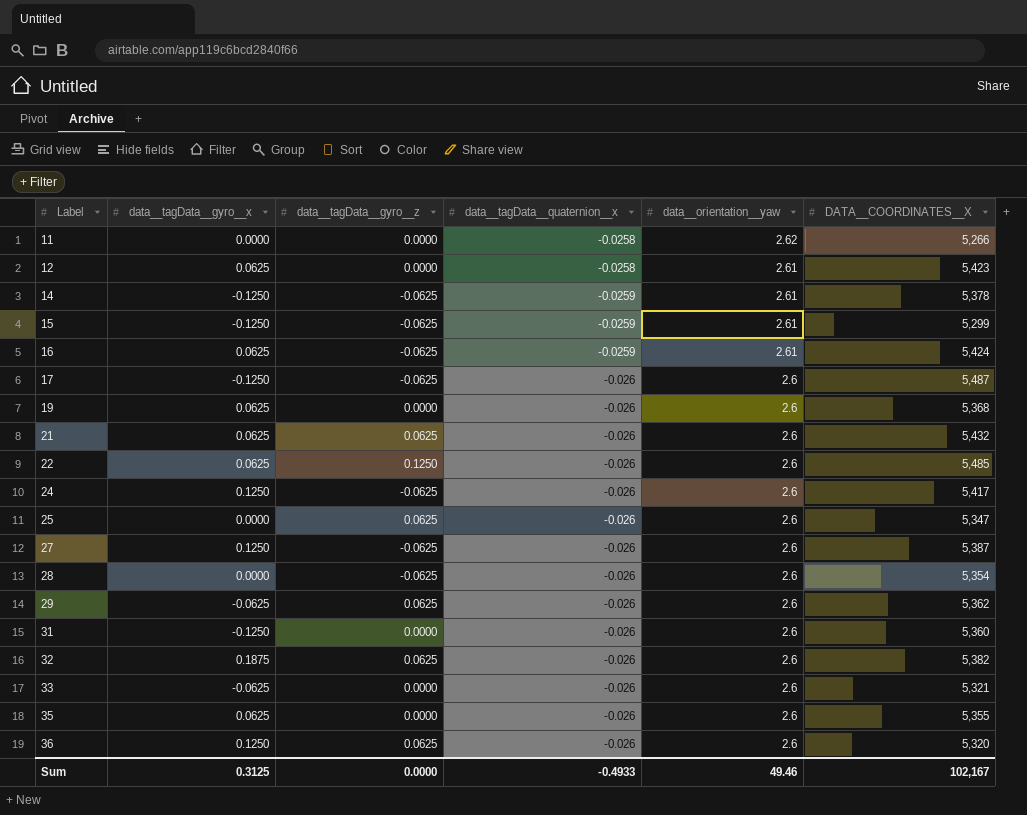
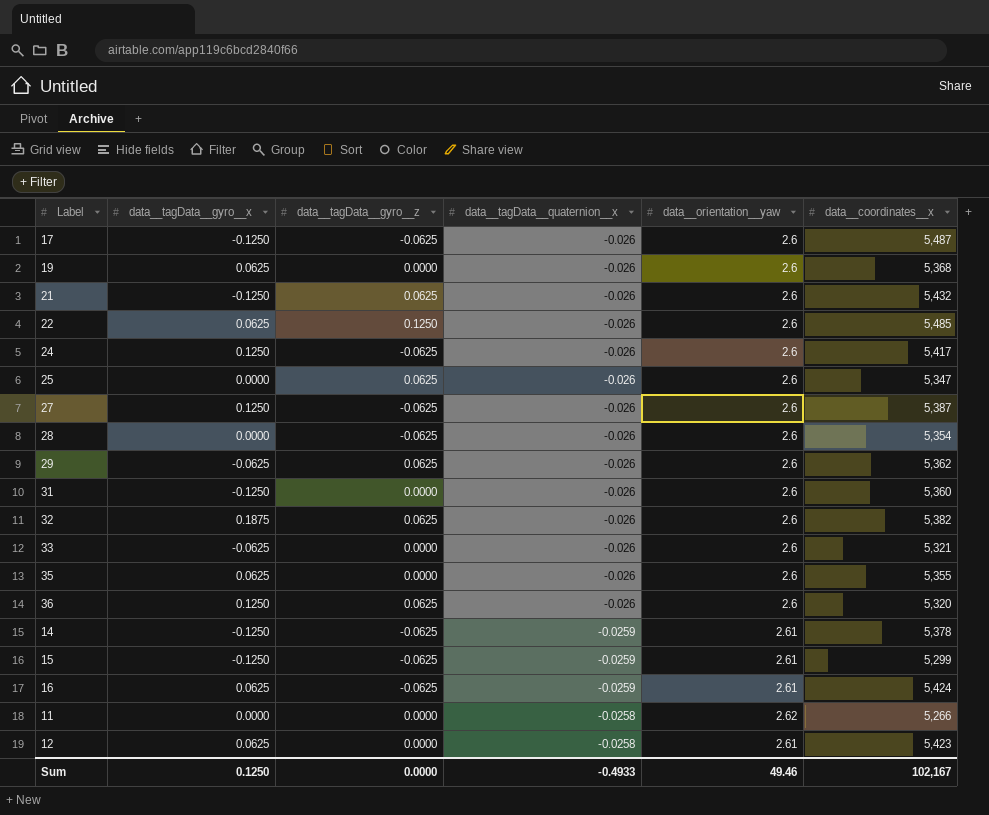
row order: Label ascending -> data__tagData__quaternion__x ascending
column name: DATA__COORDINATES__X -> data__coordinates__x
21 | data__tagData__gyro__x: 0.0625 -> -0.1250
Sum | data__tagData__gyro__x: 0.3125 -> 0.1250

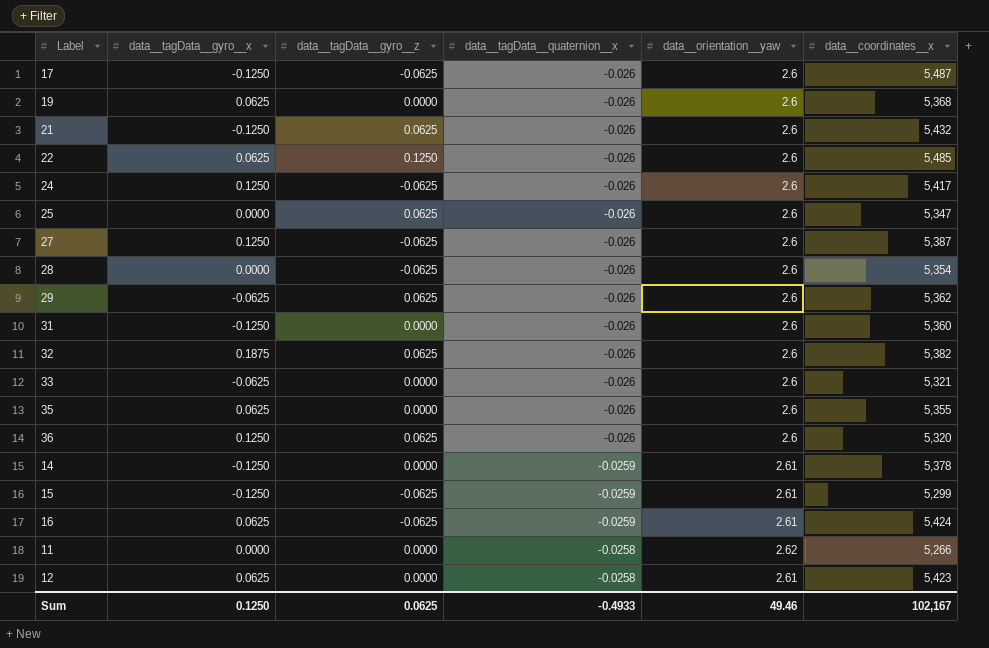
14 | data__tagData__gyro__z: -0.0625 -> 0.0000
Sum | data__tagData__gyro__z: 0.0000 -> 0.0625

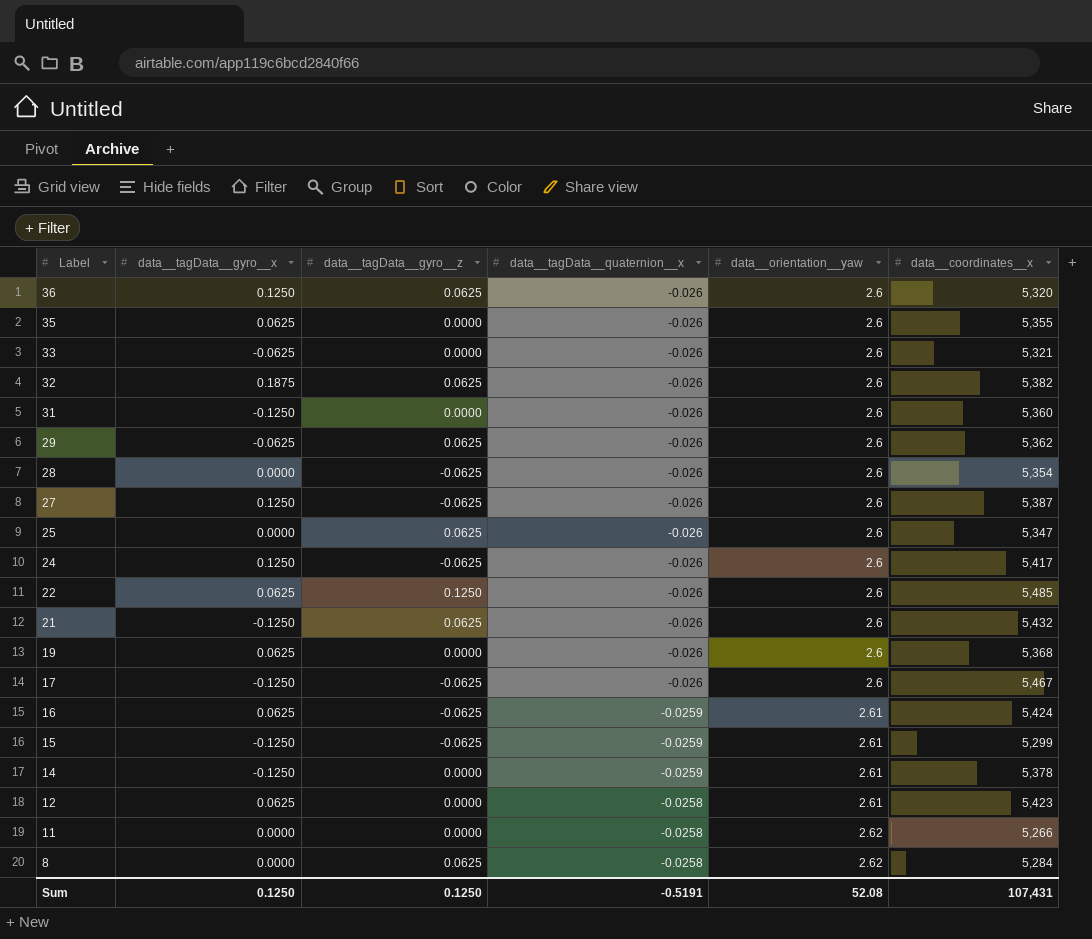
row order: data__tagData__quaternion__x ascending -> Label descending
17 | data__coordinates__x: 5,487 -> 5,467
row 8: none -> 0.0000 | 0.0625 | -0.0258 | 2.62 | 5,284
Sum | data__tagData__gyro__z: 0.0625 -> 0.1250
Sum | data__tagData__quaternion__x: -0.4933 -> -0.5191
Sum | data__orientation__yaw: 49.46 -> 52.08
Sum | data__coordinates__x: 102,167 -> 107,431

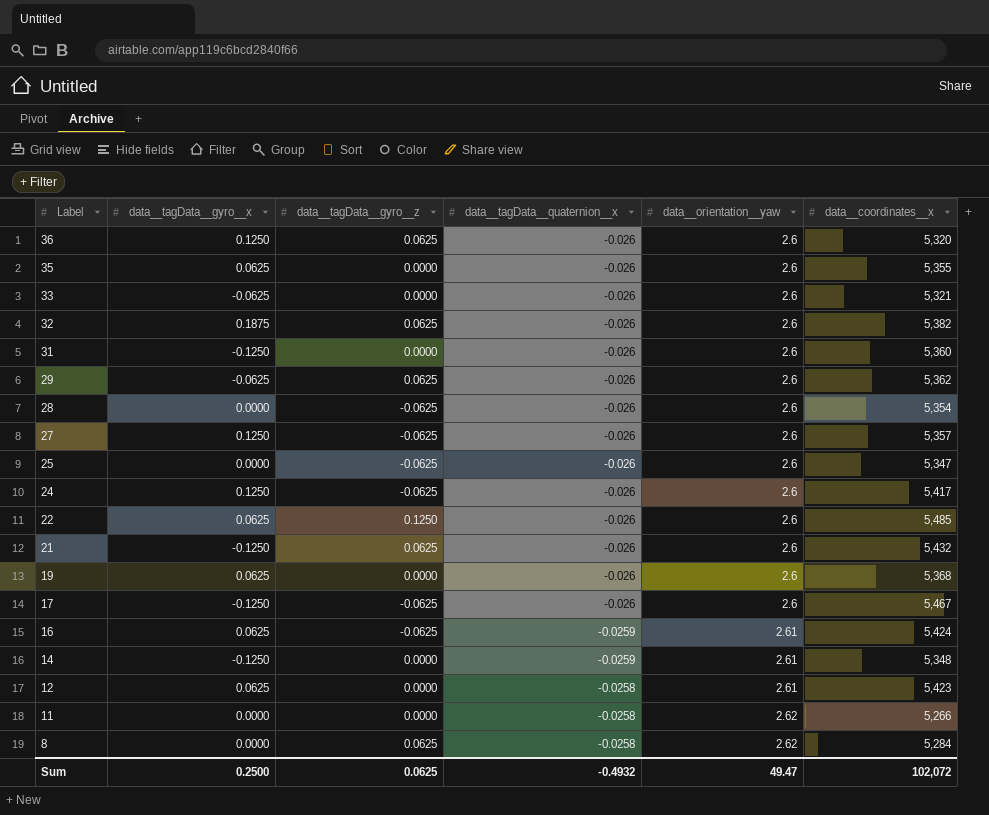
row 15: -0.1250 | -0.0625 | -0.0259 | 2.61 | 5,299 -> none
27 | data__coordinates__x: 5,387 -> 5,357
25 | data__tagData__gyro__z: 0.0625 -> -0.0625
14 | data__coordinates__x: 5,378 -> 5,348
Sum | data__tagData__gyro__x: 0.1250 -> 0.2500
Sum | data__tagData__gyro__z: 0.1250 -> 0.0625
Sum | data__tagData__quaternion__x: -0.5191 -> -0.4932
Sum | data__orientation__yaw: 52.08 -> 49.47
Sum | data__coordinates__x: 107,431 -> 102,072

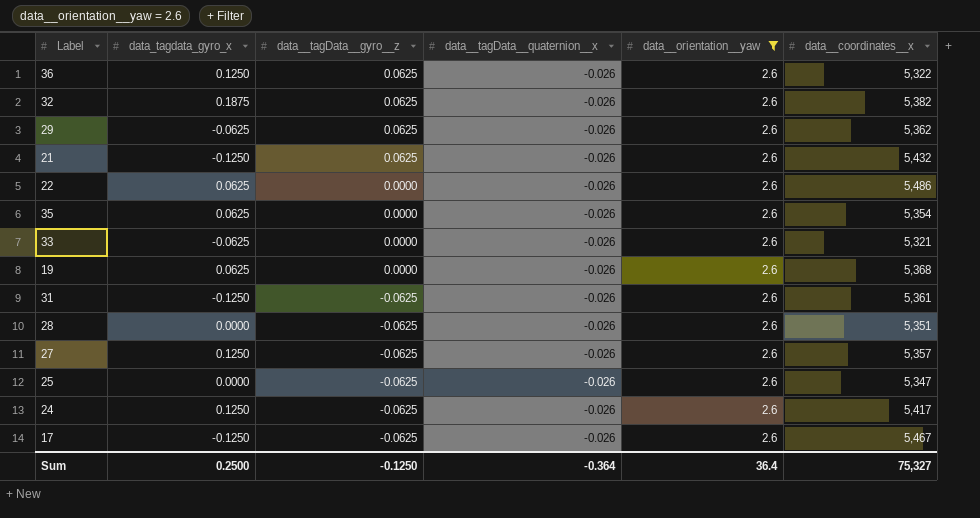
filter: none -> data__orientation__yaw = 2.6
row order: Label descending -> data__tagData__gyro__z descending
column name: data__tagData__gyro__x -> data_tagdata_gyro_x
36 | data__coordinates__x: 5,320 -> 5,322
22 | data__tagData__gyro__z: 0.1250 -> 0.0000
22 | data__coordinates__x: 5,485 -> 5,486
35 | data__coordinates__x: 5,355 -> 5,354
31 | data__tagData__gyro__z: 0.0000 -> -0.0625
31 | data__coordinates__x: 5,360 -> 5,361
28 | data__coordinates__x: 5,354 -> 5,351
Sum | data__tagData__gyro__z: 0.0625 -> -0.1250
Sum | data__tagData__quaternion__x: -0.4932 -> -0.364
Sum | data__orientation__yaw: 49.47 -> 36.4
Sum | data__coordinates__x: 102,072 -> 75,327

